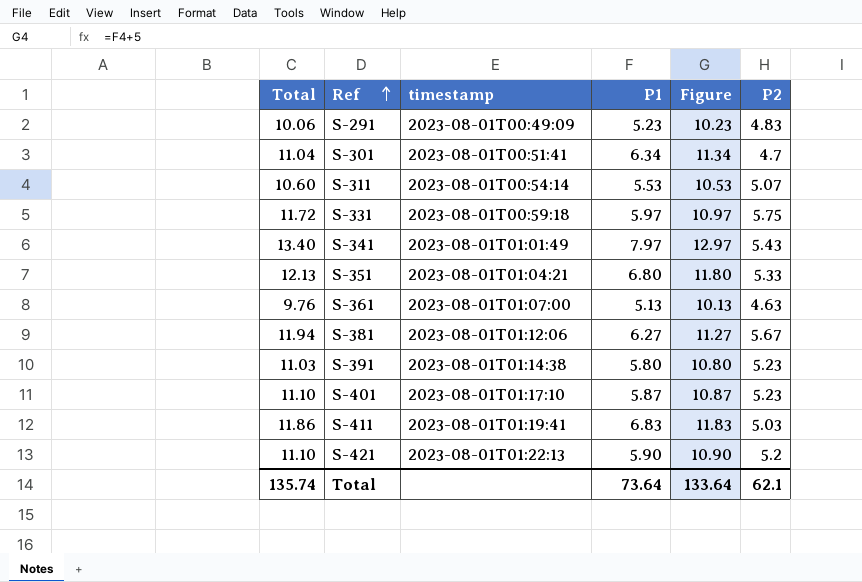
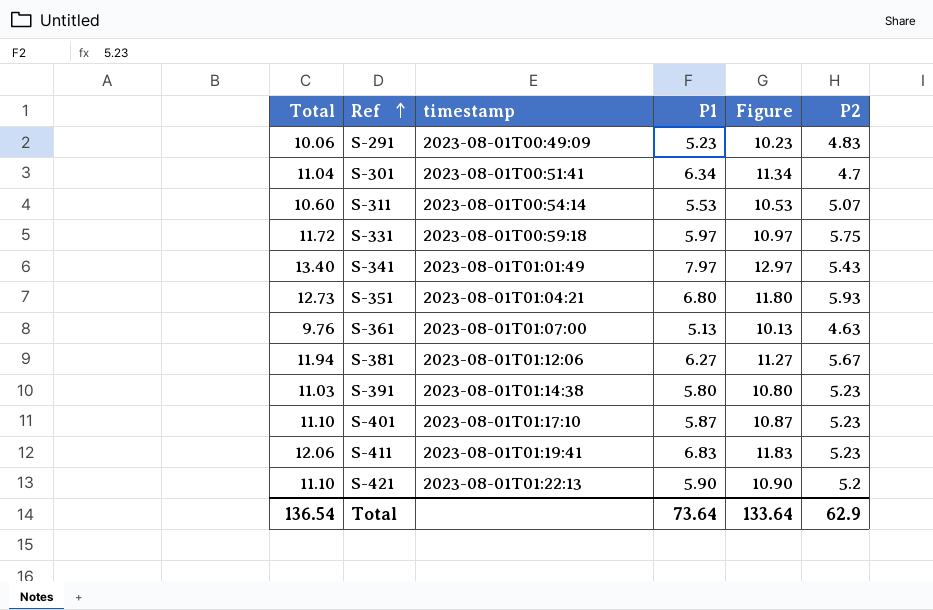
S-351 | Total: 12.13 -> 12.73
S-351 | P2: 5.33 -> 5.93
S-411 | Total: 11.86 -> 12.06
S-411 | P2: 5.03 -> 5.23
Total | Total: 135.74 -> 136.54
Total | P2: 62.1 -> 62.9

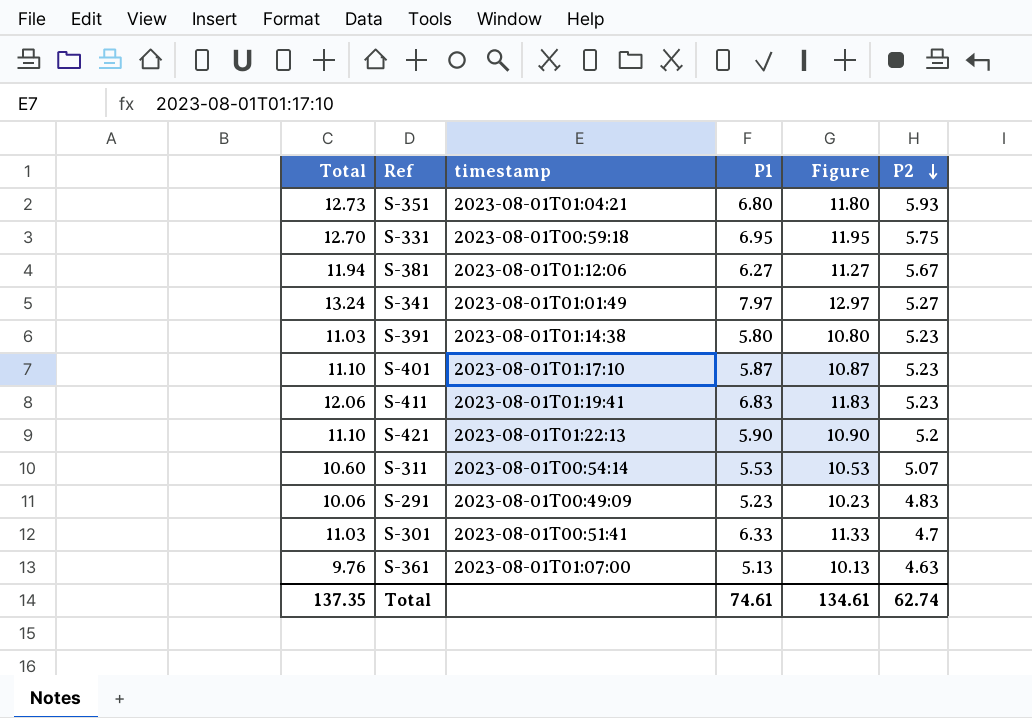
row order: Ref ascending -> P2 descending
S-331 | Total: 11.72 -> 12.70
S-331 | P1: 5.97 -> 6.95
S-331 | Figure: 10.97 -> 11.95
S-341 | Total: 13.40 -> 13.24
S-341 | P2: 5.43 -> 5.27
S-301 | Total: 11.04 -> 11.03
S-301 | P1: 6.34 -> 6.33
S-301 | Figure: 11.34 -> 11.33
Total | Total: 136.54 -> 137.35
Total | P1: 73.64 -> 74.61
Total | Figure: 133.64 -> 134.61
Total | P2: 62.9 -> 62.74

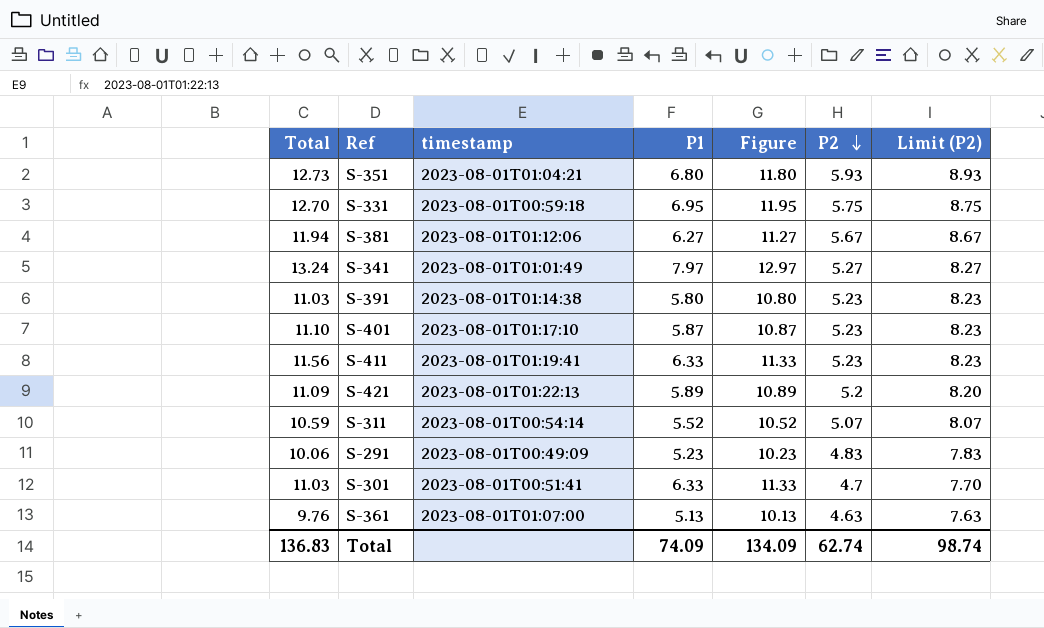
column Limit (P2) | formula: none -> [P2] + 3
S-411 | Total: 12.06 -> 11.56
S-411 | P1: 6.83 -> 6.33
S-411 | Figure: 11.83 -> 11.33
S-421 | Total: 11.10 -> 11.09
S-421 | P1: 5.90 -> 5.89
S-421 | Figure: 10.90 -> 10.89
S-311 | Total: 10.60 -> 10.59
S-311 | P1: 5.53 -> 5.52
S-311 | Figure: 10.53 -> 10.52
Total | Total: 137.35 -> 136.83
Total | P1: 74.61 -> 74.09
Total | Figure: 134.61 -> 134.09

